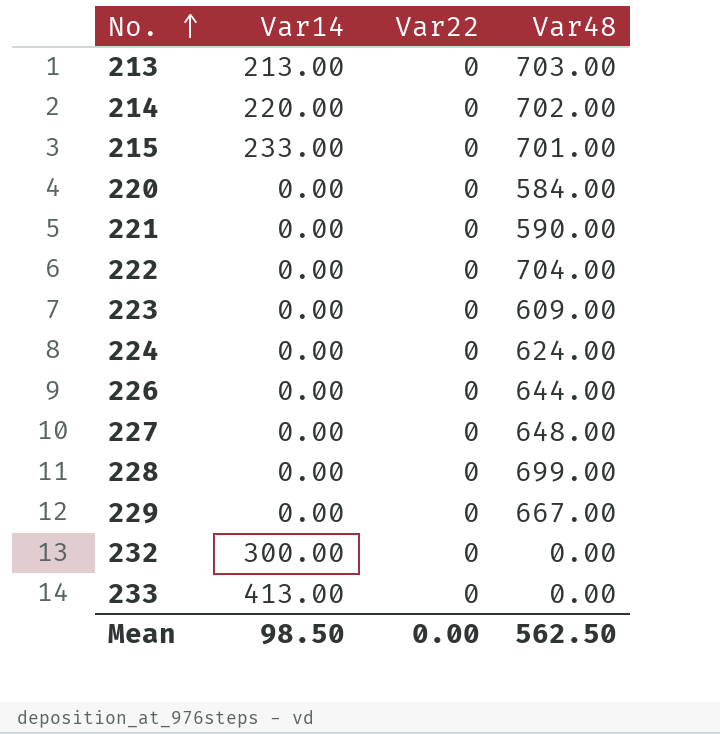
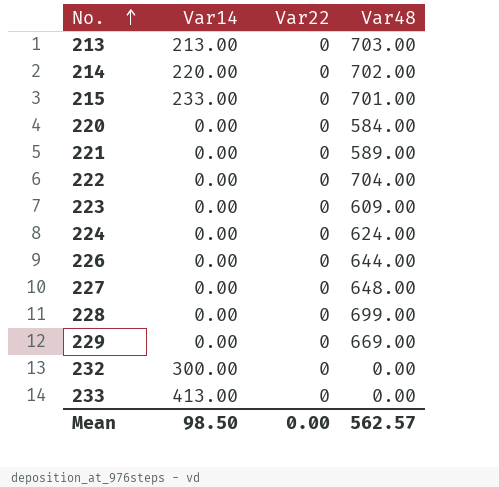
221 | Var48: 590.00 -> 589.00
229 | Var48: 667.00 -> 669.00
Mean | Var48: 562.50 -> 562.57

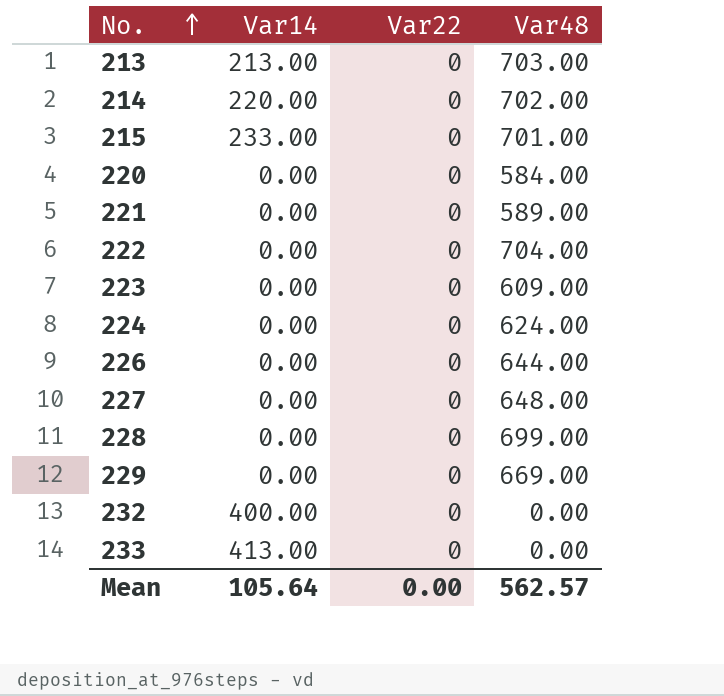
232 | Var14: 300.00 -> 400.00
Mean | Var14: 98.50 -> 105.64

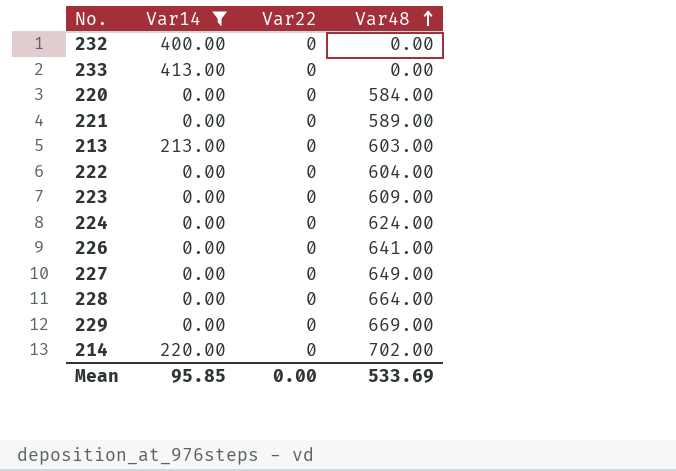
filter: none -> Var14 != 233.00
row order: No. ascending -> Var48 ascending
213 | Var48: 703.00 -> 603.00
222 | Var48: 704.00 -> 604.00
226 | Var48: 644.00 -> 641.00
227 | Var48: 648.00 -> 649.00
228 | Var48: 699.00 -> 664.00
Mean | Var14: 105.64 -> 95.85
Mean | Var48: 562.57 -> 533.69

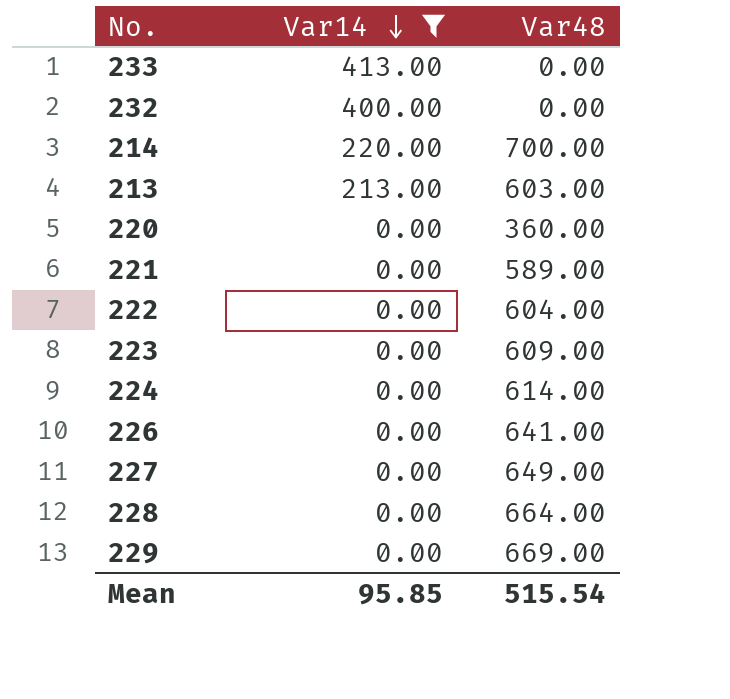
row order: Var48 ascending -> Var14 descending
column Var22 | position: 3 -> none
214 | Var48: 702.00 -> 700.00
220 | Var48: 584.00 -> 360.00
224 | Var48: 624.00 -> 614.00
Mean | Var48: 533.69 -> 515.54

